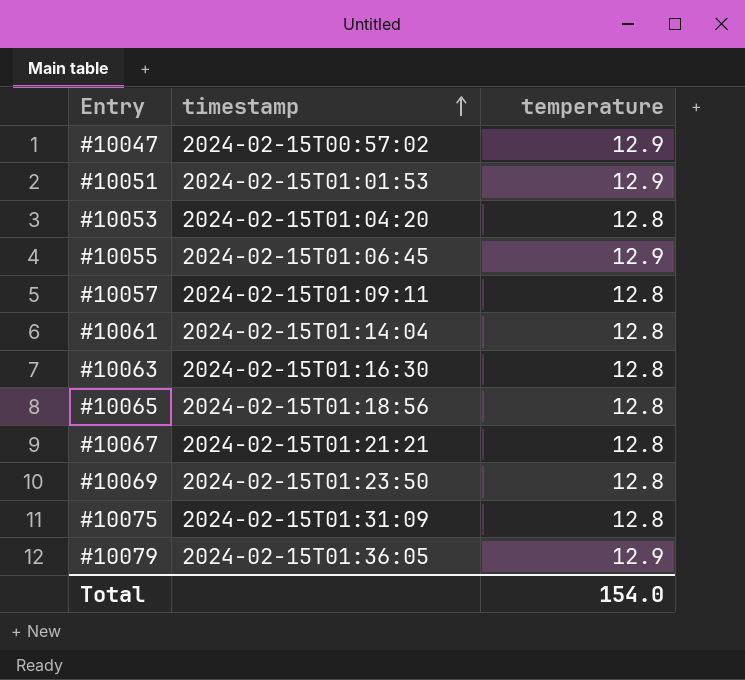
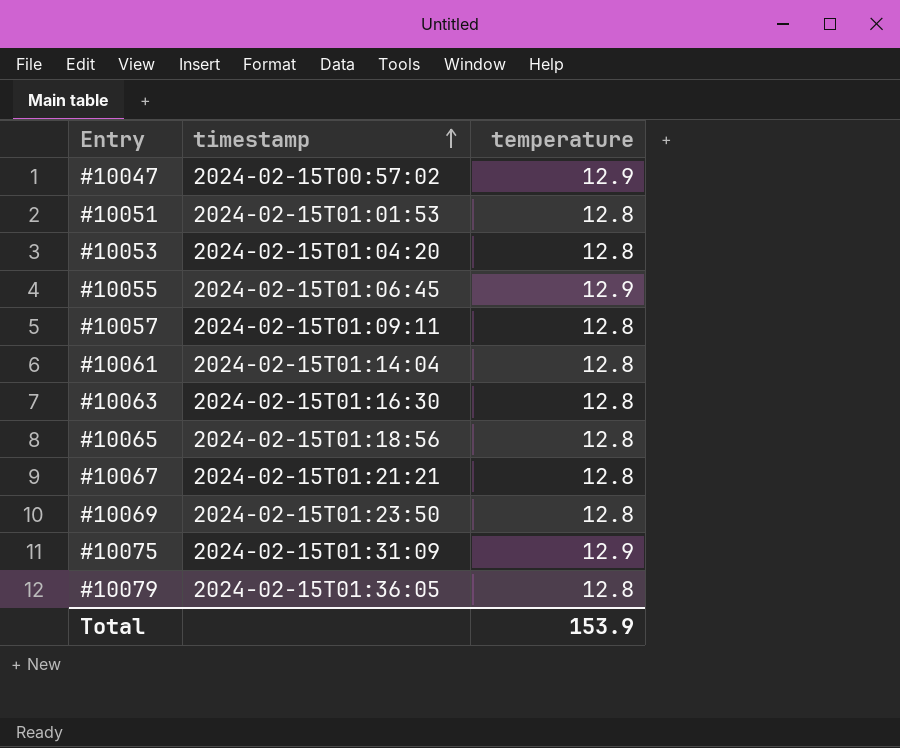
#10051 | temperature: 12.9 -> 12.8
#10075 | temperature: 12.8 -> 12.9
#10079 | temperature: 12.9 -> 12.8
Total | temperature: 154.0 -> 153.9

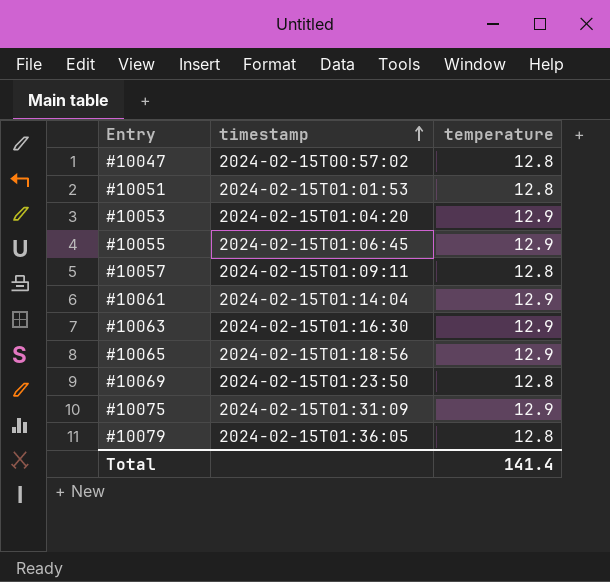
row #10067: 2024-02-15T01:21:21 | 12.8 -> none
#10047 | temperature: 12.9 -> 12.8
#10053 | temperature: 12.8 -> 12.9
#10061 | temperature: 12.8 -> 12.9
#10063 | temperature: 12.8 -> 12.9
#10065 | temperature: 12.8 -> 12.9
Total | temperature: 153.9 -> 141.4

